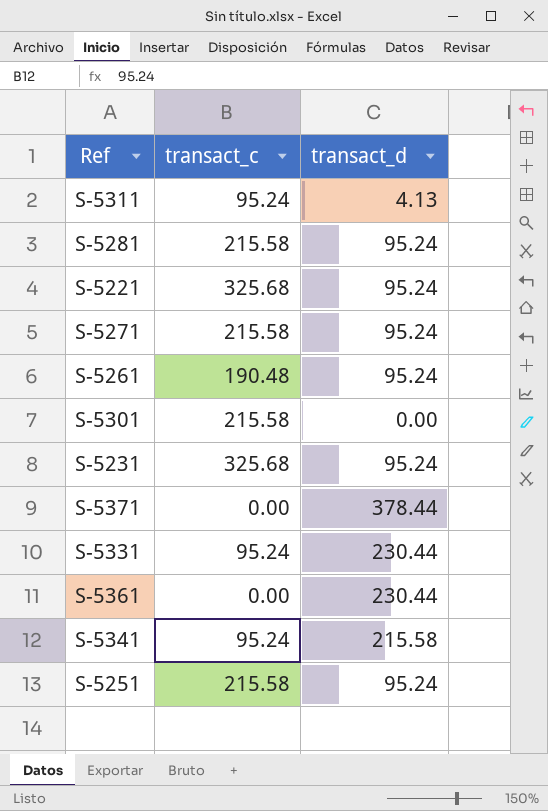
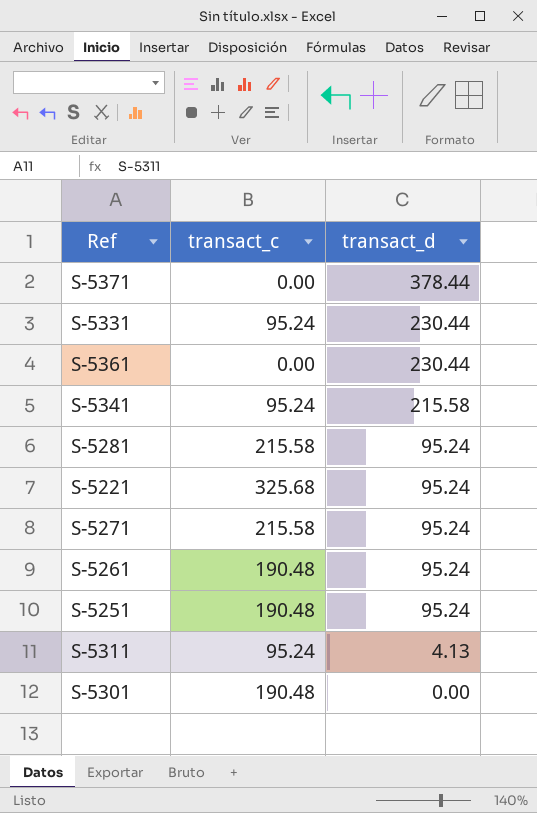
row order: none -> transact_d descending
row S-5231: 325.68 | 95.24 -> none
S-5251 | transact_c: 215.58 -> 190.48
S-5301 | transact_c: 215.58 -> 190.48

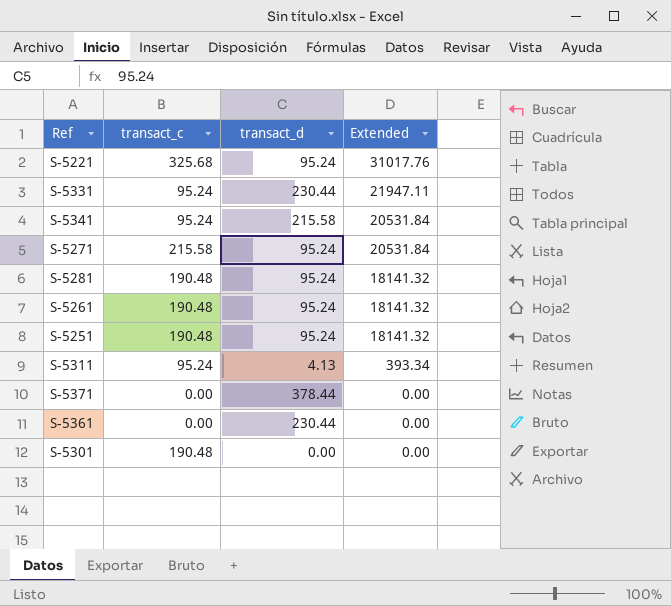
row order: transact_d descending -> Extended descending
column Extended | formula: none -> [transact_c] * [transact_d]
S-5281 | transact_c: 215.58 -> 190.48

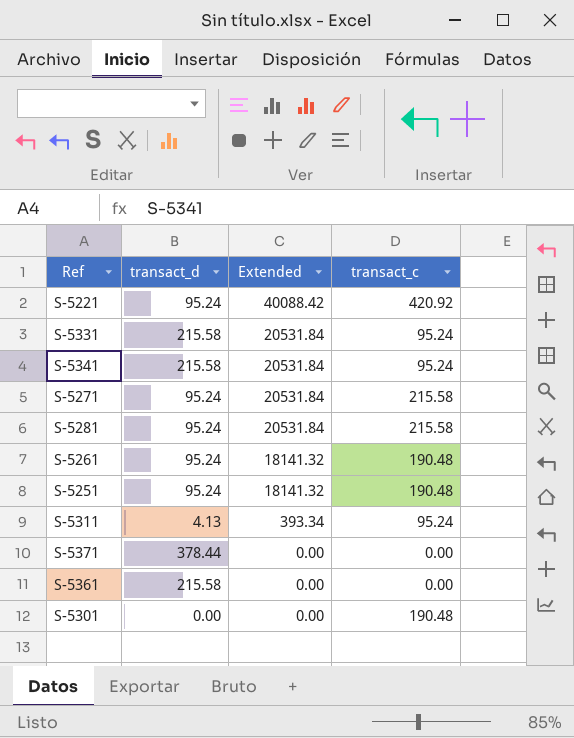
column transact_c | position: 2 -> 4
S-5221 | Extended: 31017.76 -> 40088.42
S-5221 | transact_c: 325.68 -> 420.92
S-5331 | transact_d: 230.44 -> 215.58
S-5331 | Extended: 21947.11 -> 20531.84
S-5281 | Extended: 18141.32 -> 20531.84
S-5281 | transact_c: 190.48 -> 215.58
S-5361 | transact_d: 230.44 -> 215.58

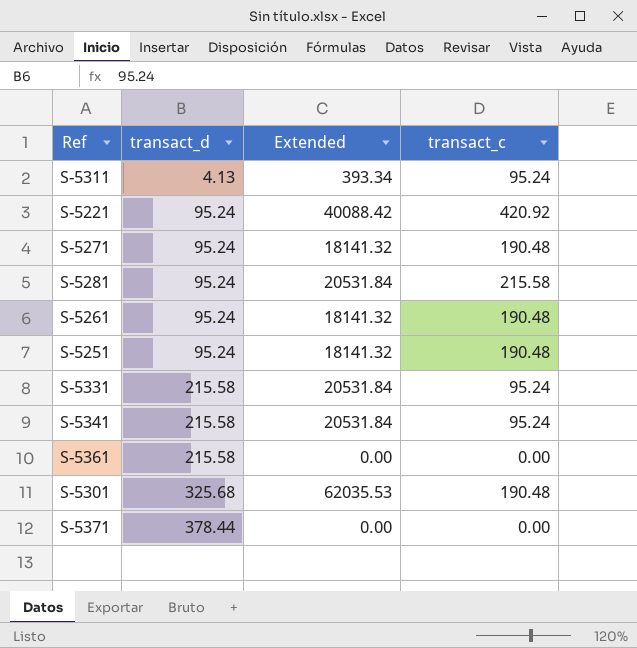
row order: Extended descending -> transact_d ascending
S-5271 | Extended: 20531.84 -> 18141.32
S-5271 | transact_c: 215.58 -> 190.48
S-5301 | transact_d: 0.00 -> 325.68
S-5301 | Extended: 0.00 -> 62035.53

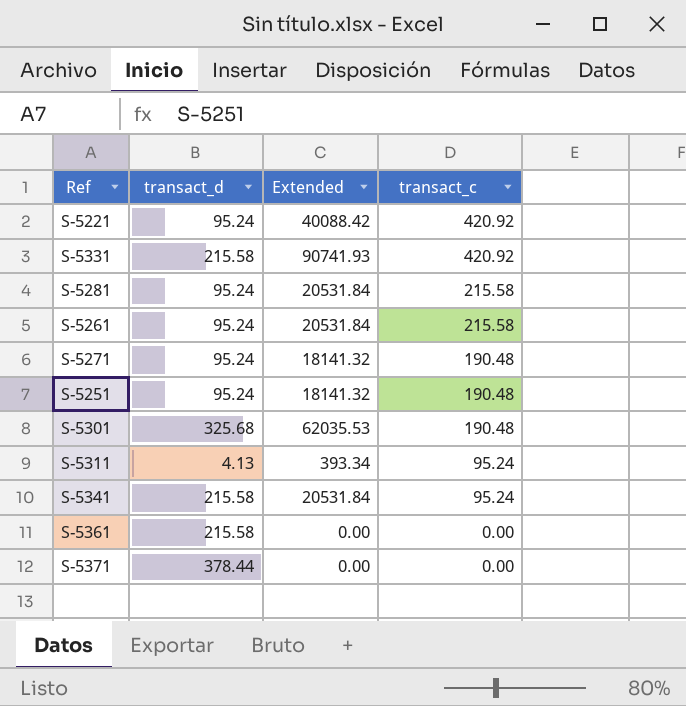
row order: transact_d ascending -> transact_c descending
S-5331 | Extended: 20531.84 -> 90741.93
S-5331 | transact_c: 95.24 -> 420.92
S-5261 | Extended: 18141.32 -> 20531.84
S-5261 | transact_c: 190.48 -> 215.58

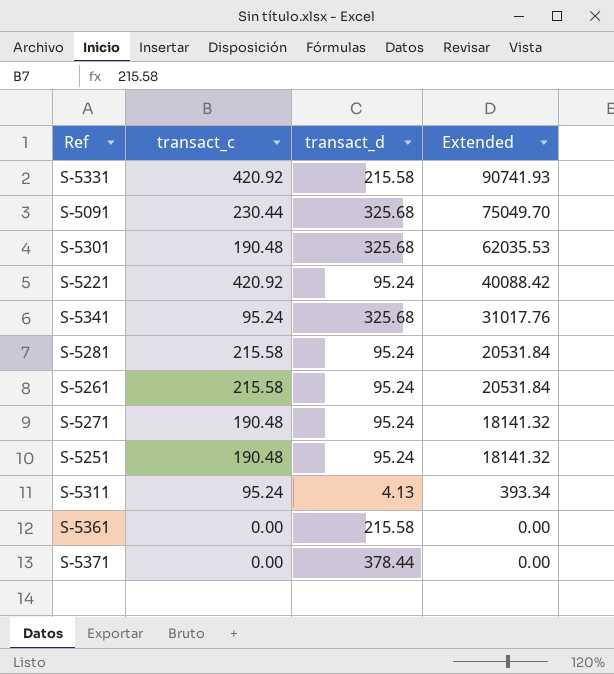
row order: transact_c descending -> Extended descending
column transact_c | position: 4 -> 2
row S-5091: none -> 230.44 | 325.68 | 75049.70
S-5341 | transact_d: 215.58 -> 325.68
S-5341 | Extended: 20531.84 -> 31017.76

